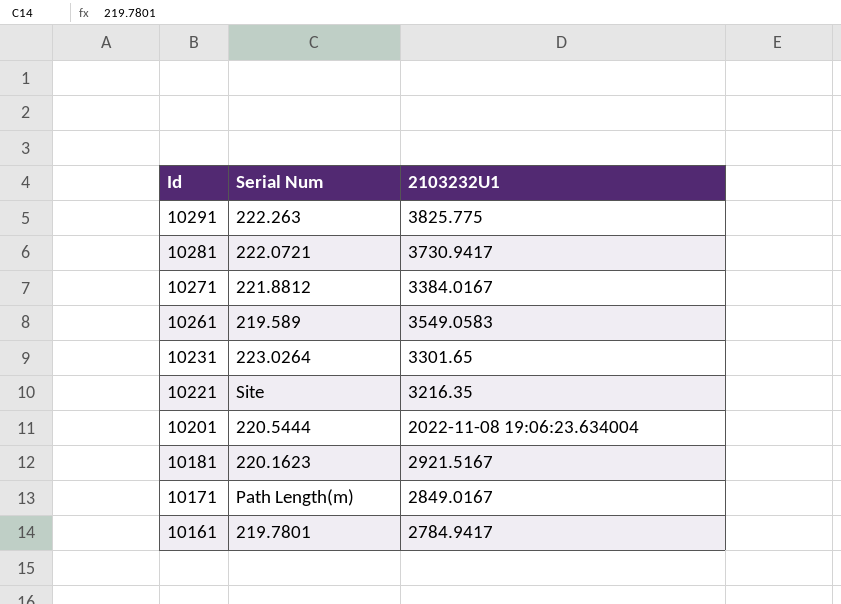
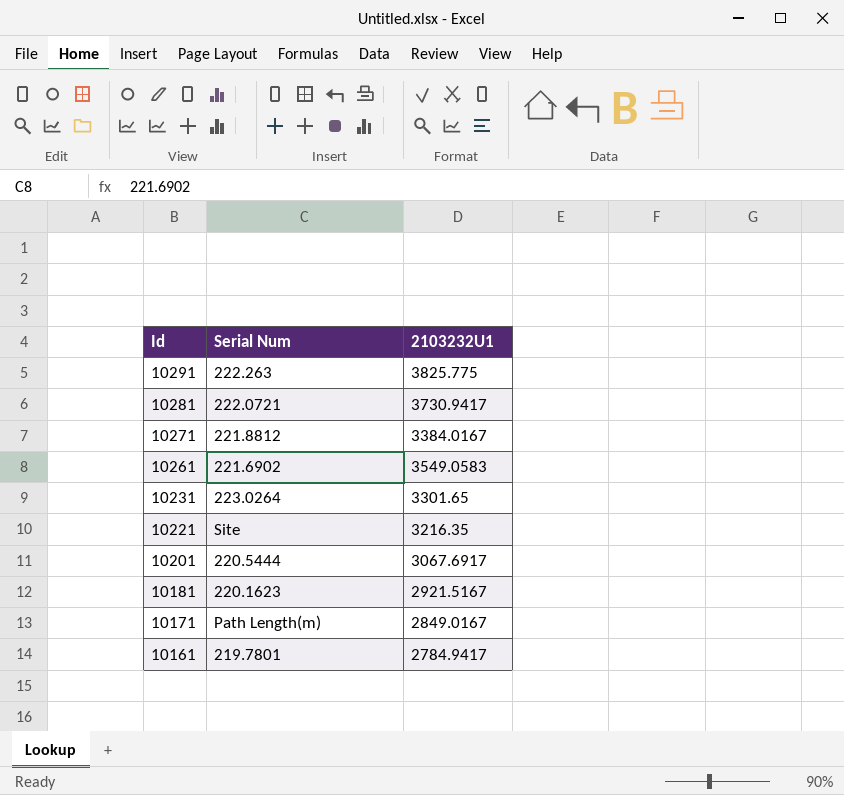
10261 | Serial Num: 219.589 -> 221.6902
10201 | 2103232U1: 2022-11-08 19:06:23.634004 -> 3067.6917

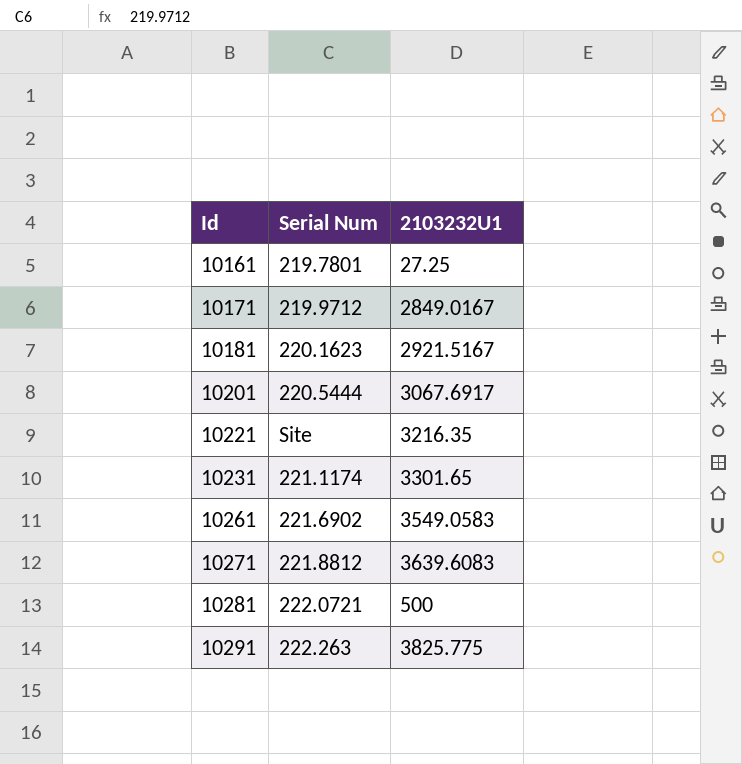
row order: Id descending -> Id ascending
10161 | 2103232U1: 2784.9417 -> 27.25
10171 | Serial Num: Path Length(m) -> 219.9712
10231 | Serial Num: 223.0264 -> 221.1174
10271 | 2103232U1: 3384.0167 -> 3639.6083
10281 | 2103232U1: 3730.9417 -> 500

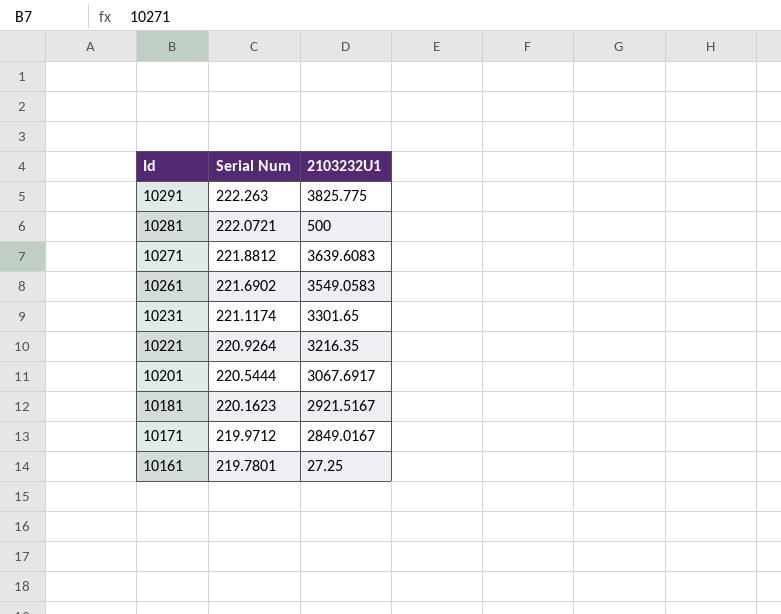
row order: Id ascending -> Id descending
10221 | Serial Num: Site -> 220.9264

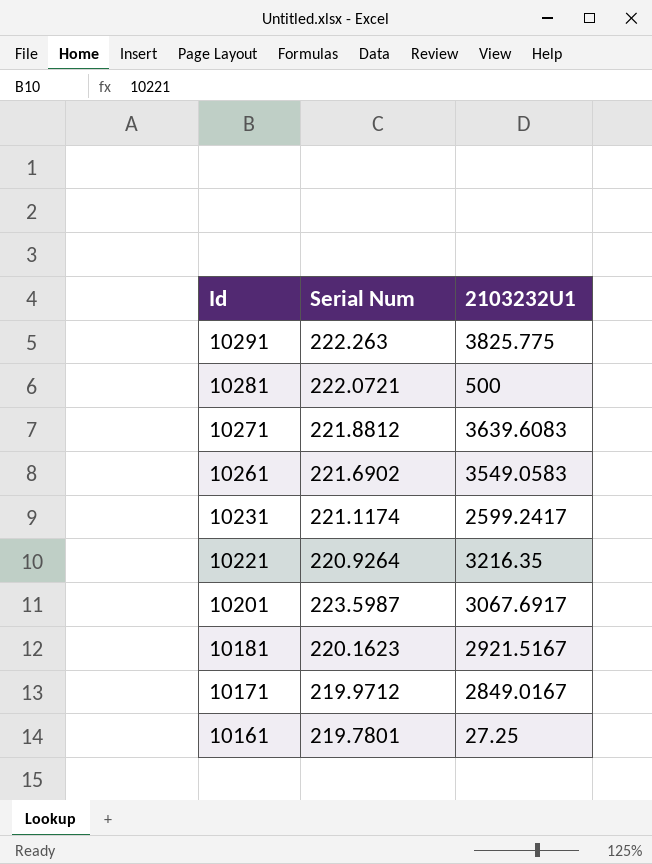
10231 | 2103232U1: 3301.65 -> 2599.2417
10201 | Serial Num: 220.5444 -> 223.5987

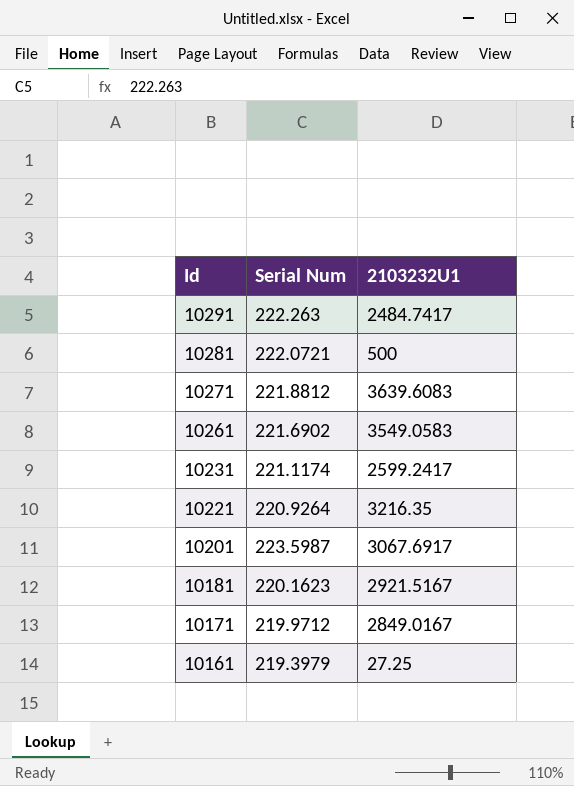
10291 | 2103232U1: 3825.775 -> 2484.7417
10161 | Serial Num: 219.7801 -> 219.3979

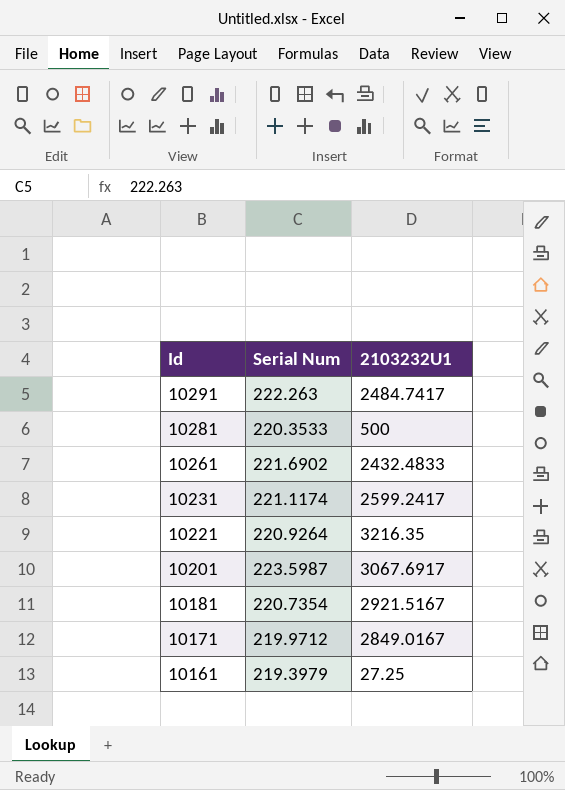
row 10271: 221.8812 | 3639.6083 -> none
10281 | Serial Num: 222.0721 -> 220.3533
10261 | 2103232U1: 3549.0583 -> 2432.4833
10181 | Serial Num: 220.1623 -> 220.7354

